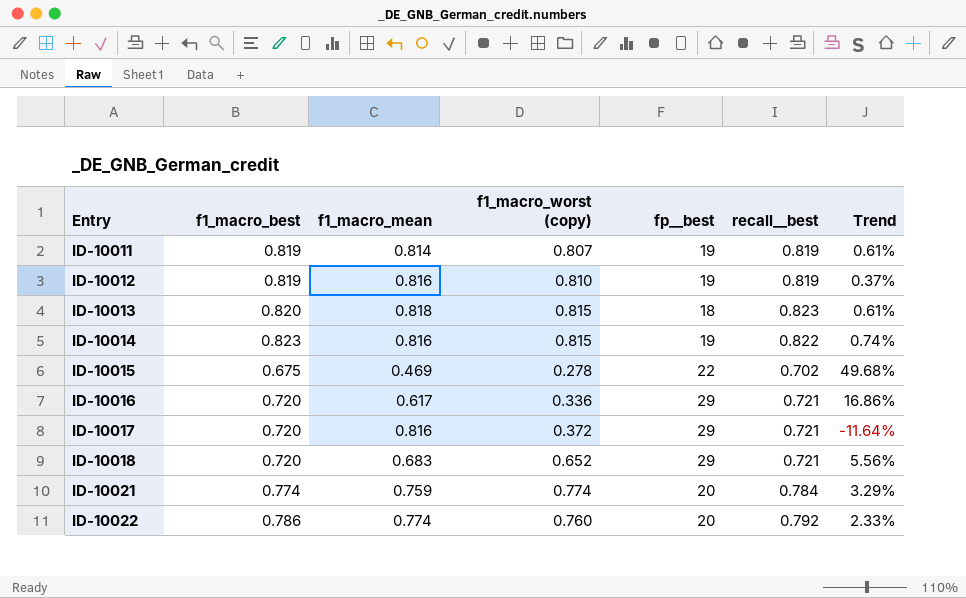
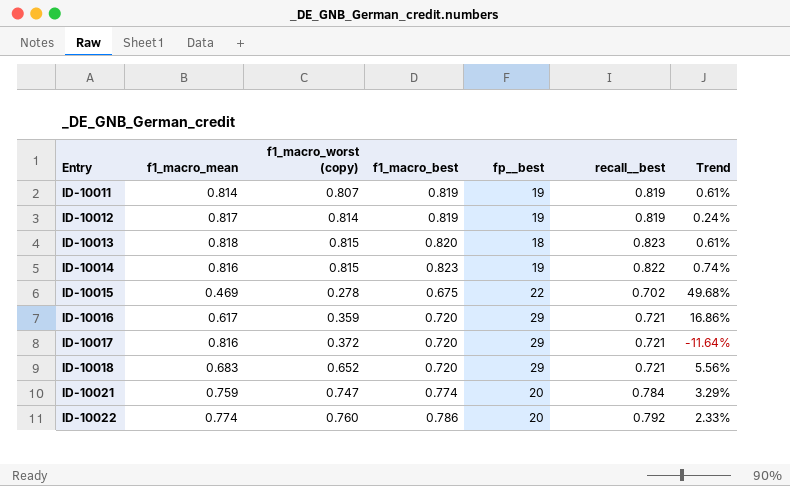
column f1_macro_best | position: 2 -> 4
ID-10012 | f1_macro_mean: 0.816 -> 0.817
ID-10012 | f1_macro_worst (copy): 0.810 -> 0.814
ID-10012 | Trend: 0.37% -> 0.24%
ID-10016 | f1_macro_worst (copy): 0.336 -> 0.359
ID-10021 | f1_macro_worst (copy): 0.774 -> 0.747

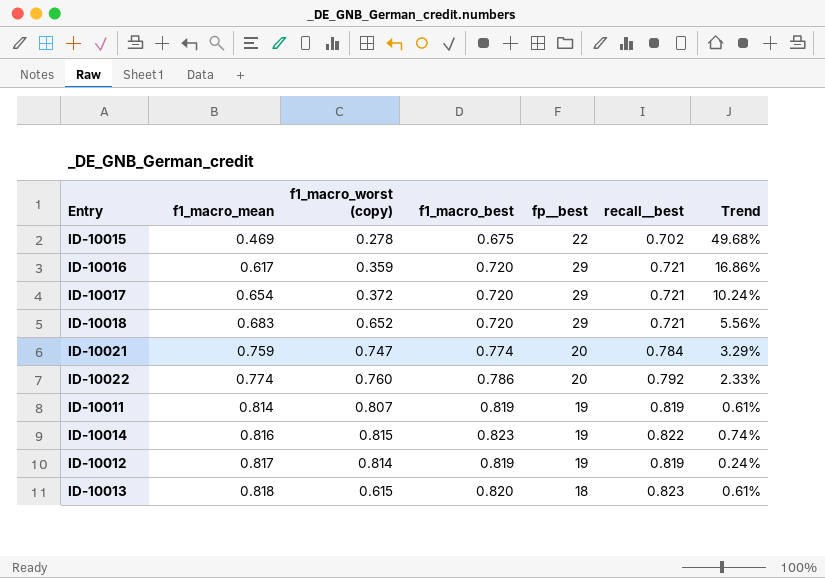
row order: Entry ascending -> f1_macro_mean ascending
ID-10017 | f1_macro_mean: 0.816 -> 0.654
ID-10017 | Trend: -11.64% -> 10.24%
ID-10013 | f1_macro_worst (copy): 0.815 -> 0.615

